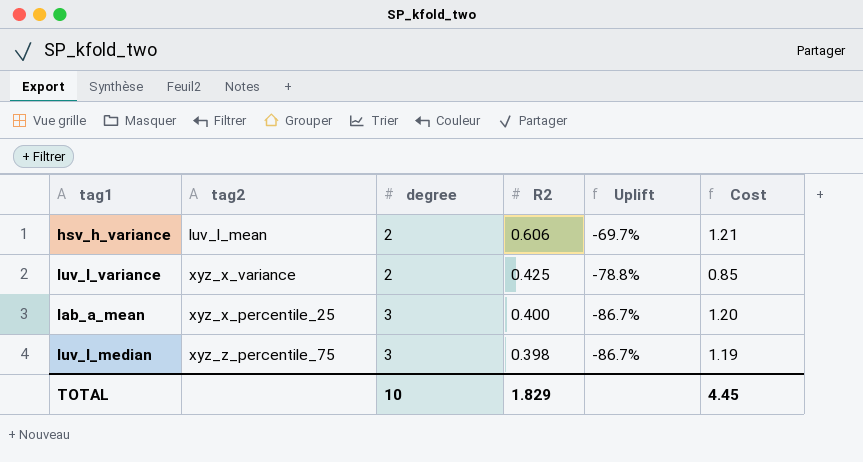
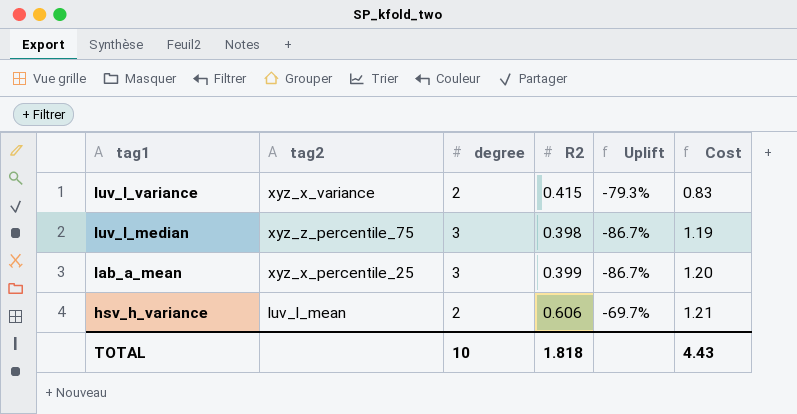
row order: degree ascending -> tag1 descending
luv_l_variance | R2: 0.425 -> 0.415
luv_l_variance | Uplift: -78.8% -> -79.3%
luv_l_variance | Cost: 0.85 -> 0.83
lab_a_mean | R2: 0.400 -> 0.399
TOTAL | R2: 1.829 -> 1.818
TOTAL | Cost: 4.45 -> 4.43

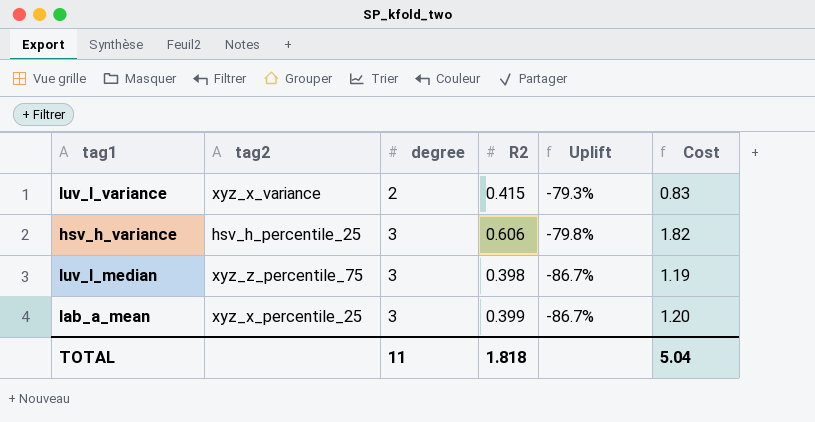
row order: tag1 descending -> degree ascending
hsv_h_variance | tag2: luv_l_mean -> hsv_h_percentile_25
hsv_h_variance | degree: 2 -> 3
hsv_h_variance | Uplift: -69.7% -> -79.8%
hsv_h_variance | Cost: 1.21 -> 1.82
TOTAL | degree: 10 -> 11
TOTAL | Cost: 4.43 -> 5.04

